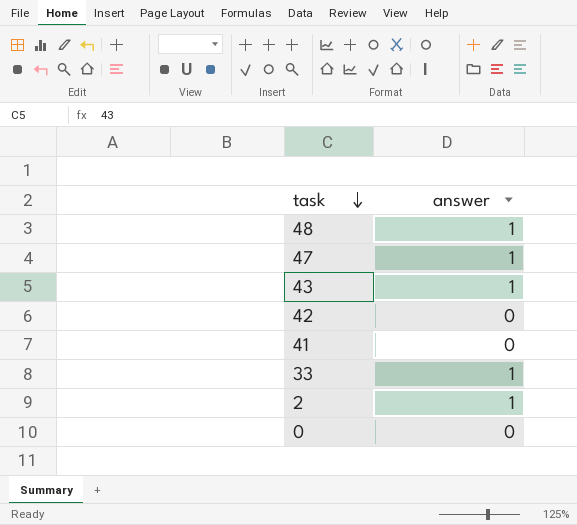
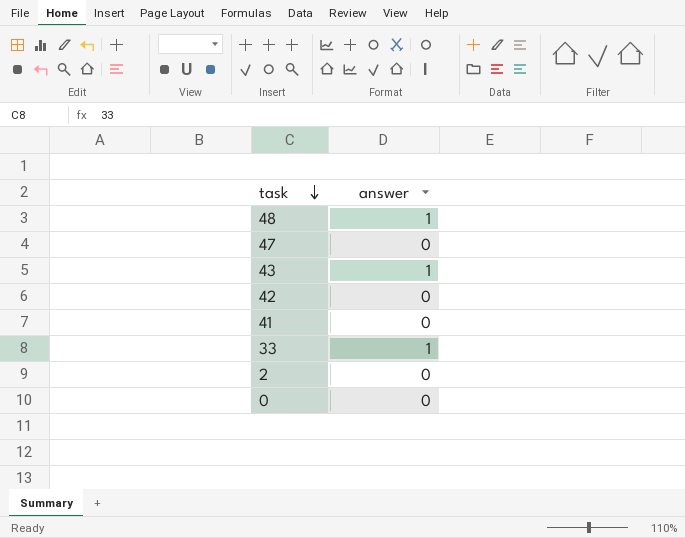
47 | answer: 1 -> 0
2 | answer: 1 -> 0

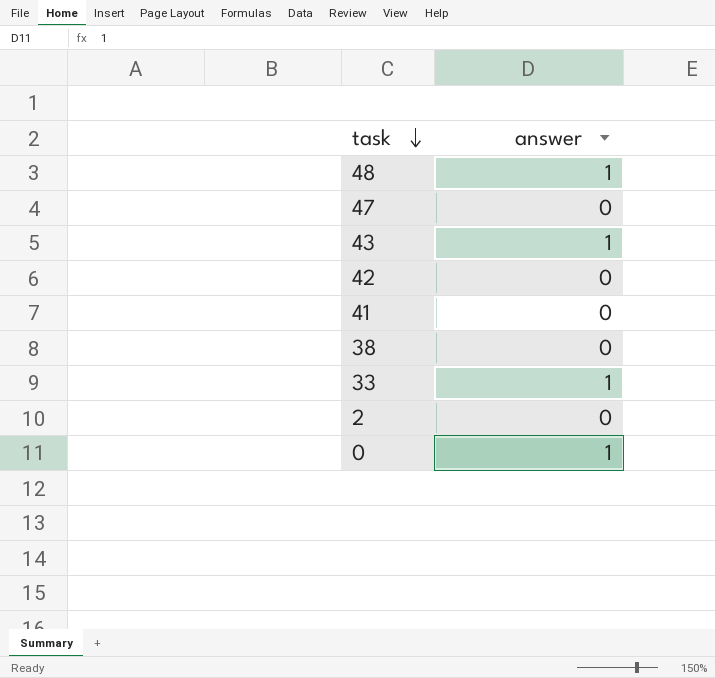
row 38: none -> 0
0 | answer: 0 -> 1

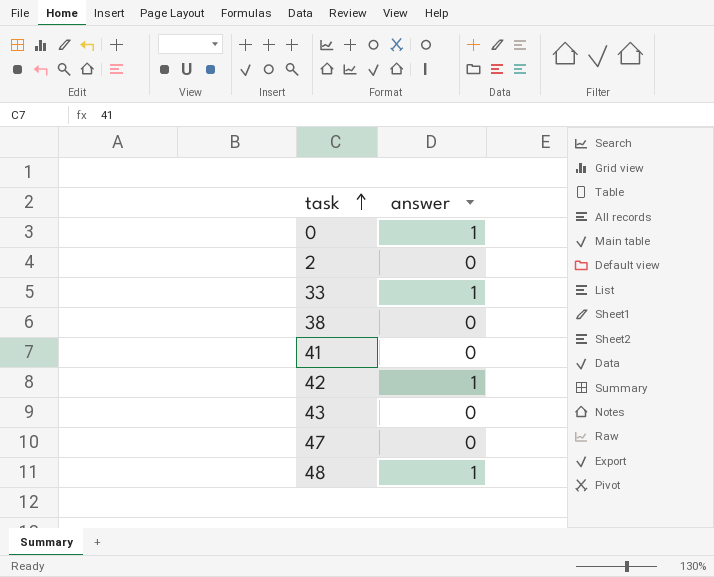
row order: task descending -> task ascending
42 | answer: 0 -> 1
43 | answer: 1 -> 0

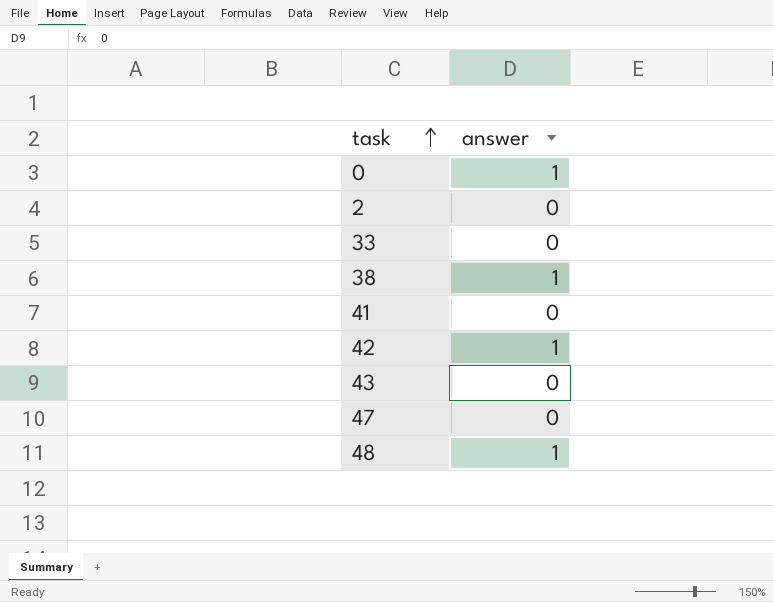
33 | answer: 1 -> 0
38 | answer: 0 -> 1

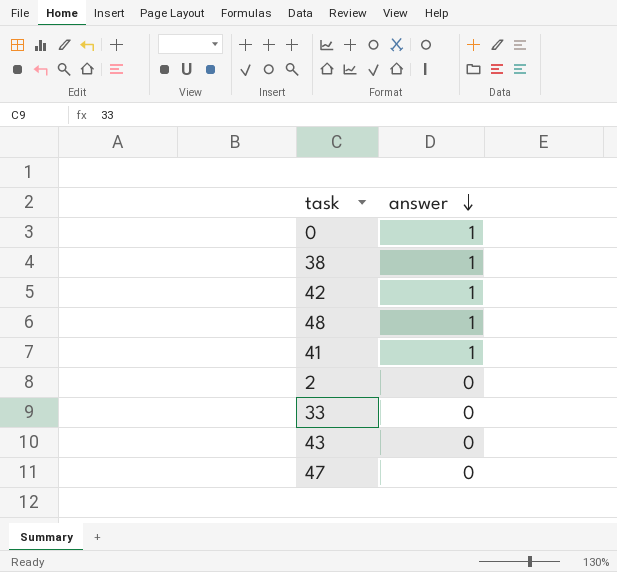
row order: task ascending -> answer descending
41 | answer: 0 -> 1

